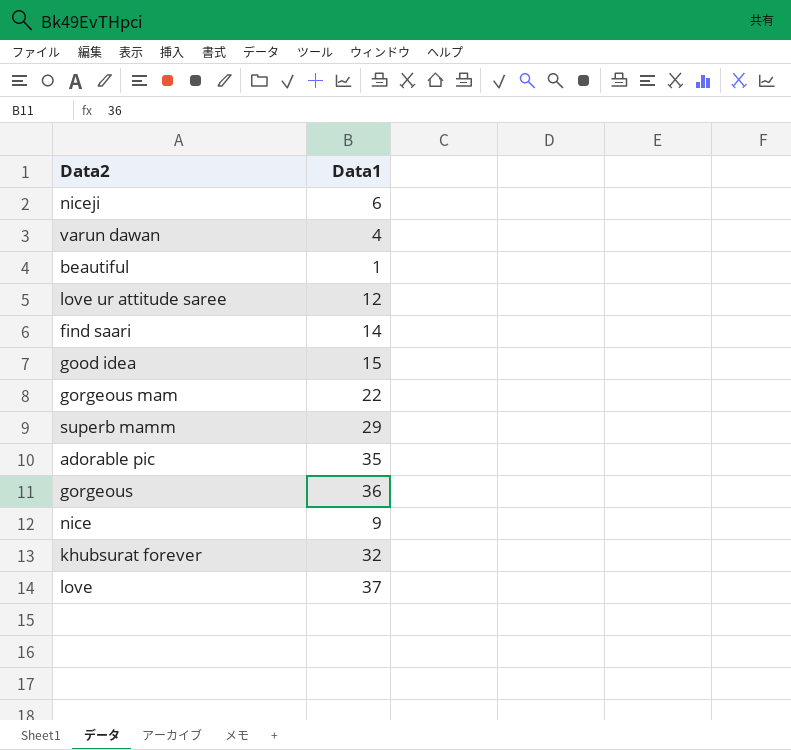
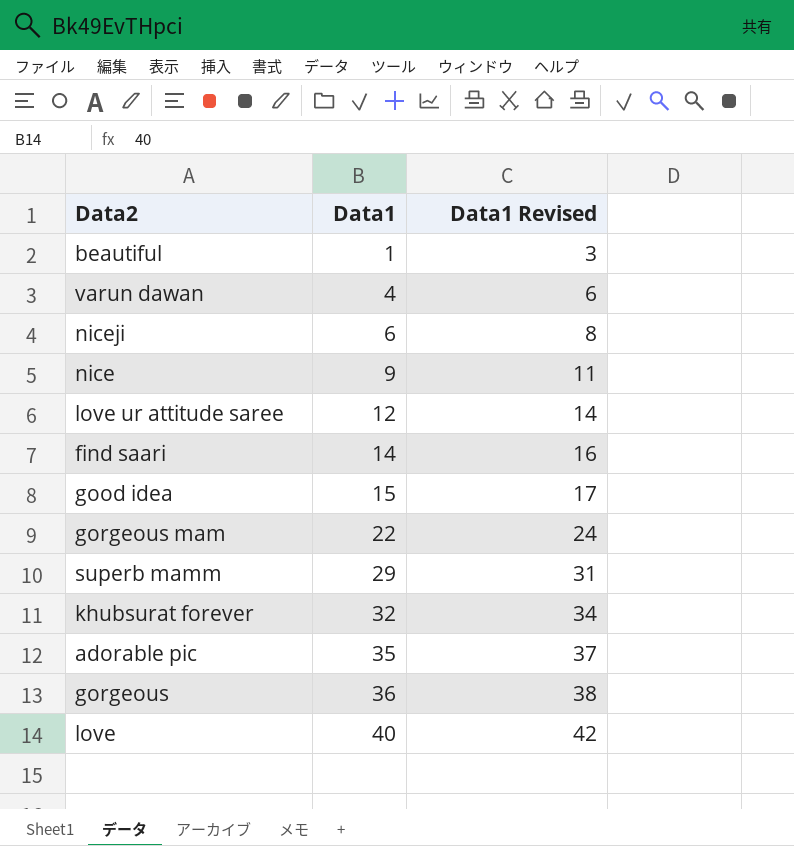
row order: none -> Data1 ascending
column Data1 Revised | formula: none -> [Data1] + 2
love | Data1: 37 -> 40

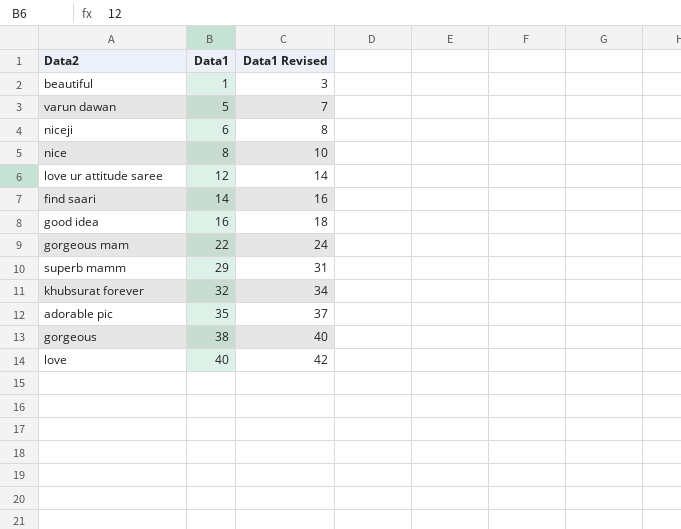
varun dawan | Data1: 4 -> 5
varun dawan | Data1 Revised: 6 -> 7
nice | Data1: 9 -> 8
nice | Data1 Revised: 11 -> 10
good idea | Data1: 15 -> 16
good idea | Data1 Revised: 17 -> 18
gorgeous | Data1: 36 -> 38
gorgeous | Data1 Revised: 38 -> 40

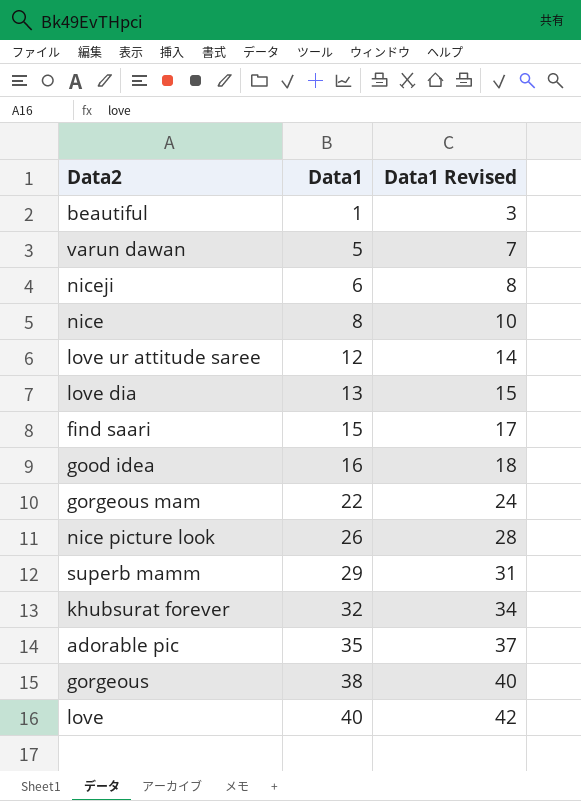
row love dia: none -> 13 | 15
find saari | Data1: 14 -> 15
find saari | Data1 Revised: 16 -> 17
row nice picture look: none -> 26 | 28

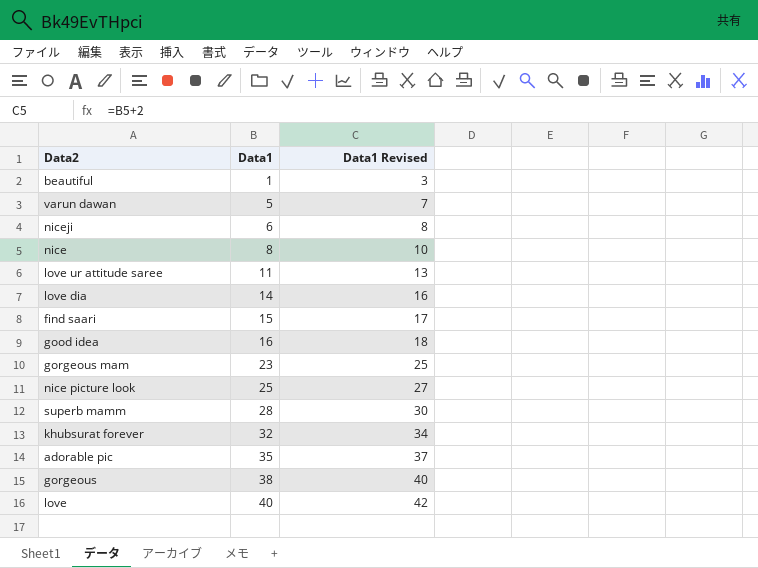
love ur attitude saree | Data1: 12 -> 11
love ur attitude saree | Data1 Revised: 14 -> 13
love dia | Data1: 13 -> 14
love dia | Data1 Revised: 15 -> 16
gorgeous mam | Data1: 22 -> 23
gorgeous mam | Data1 Revised: 24 -> 25
nice picture look | Data1: 26 -> 25
nice picture look | Data1 Revised: 28 -> 27
superb mamm | Data1: 29 -> 28
superb mamm | Data1 Revised: 31 -> 30

